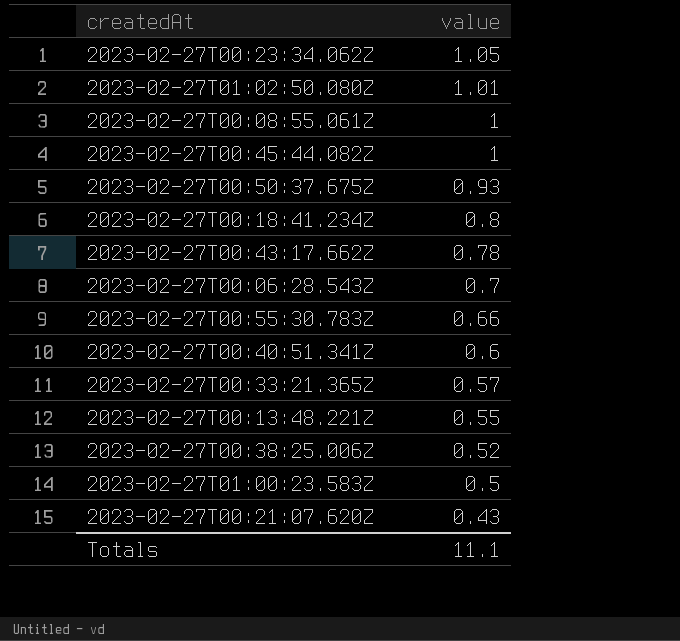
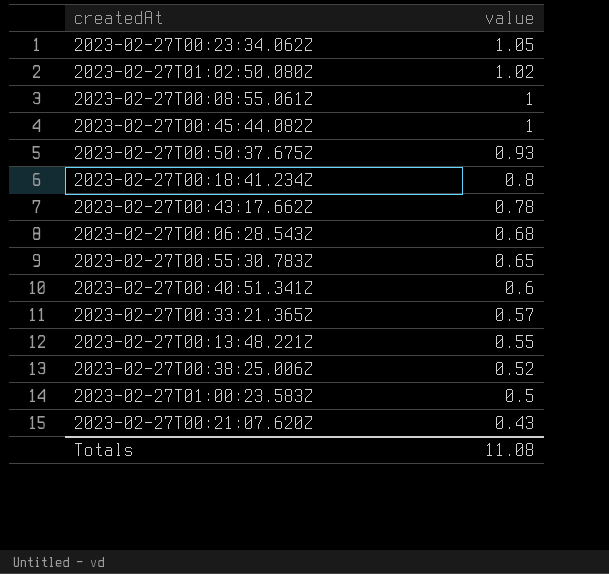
2023-02-27T01:02:50.080Z | value: 1.01 -> 1.02
2023-02-27T00:06:28.543Z | value: 0.7 -> 0.68
2023-02-27T00:55:30.783Z | value: 0.66 -> 0.65
Totals | value: 11.1 -> 11.08

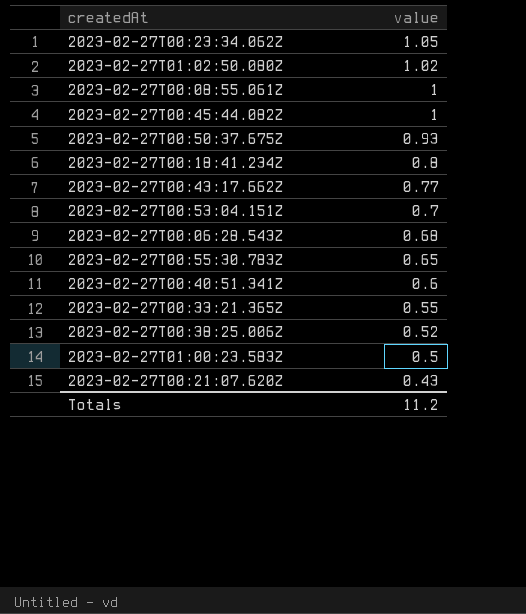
row 2023-02-27T00:13:48.221Z: 0.55 -> none
2023-02-27T00:43:17.662Z | value: 0.78 -> 0.77
row 2023-02-27T00:53:04.151Z: none -> 0.7
2023-02-27T00:33:21.365Z | value: 0.57 -> 0.55
Totals | value: 11.08 -> 11.2

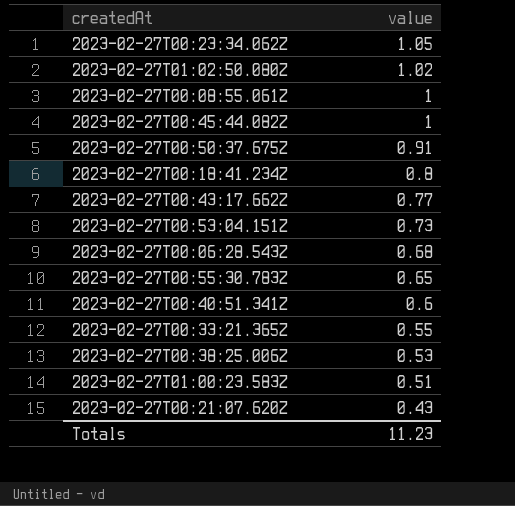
2023-02-27T00:50:37.675Z | value: 0.93 -> 0.91
2023-02-27T00:53:04.151Z | value: 0.7 -> 0.73
2023-02-27T00:38:25.006Z | value: 0.52 -> 0.53
2023-02-27T01:00:23.583Z | value: 0.5 -> 0.51
Totals | value: 11.2 -> 11.23

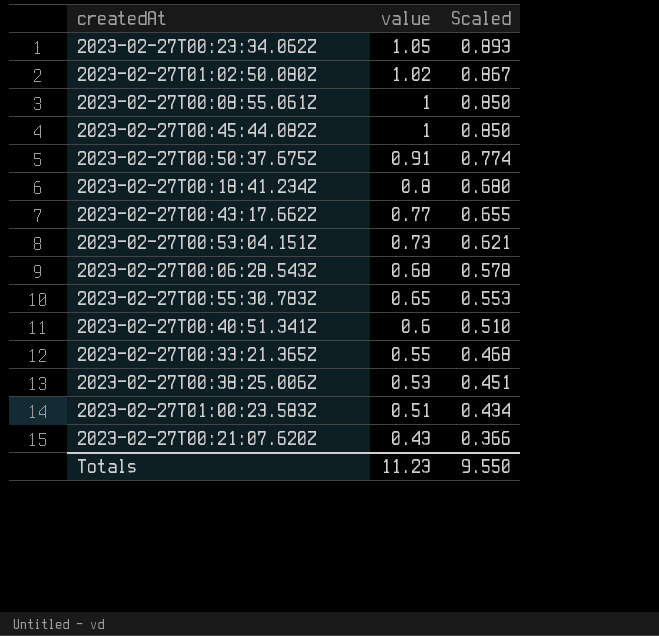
column Scaled | formula: none -> [value] * 0.85

